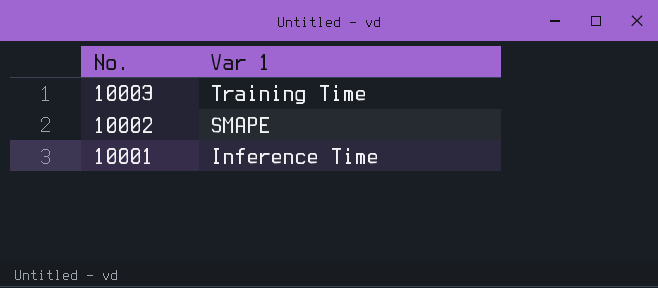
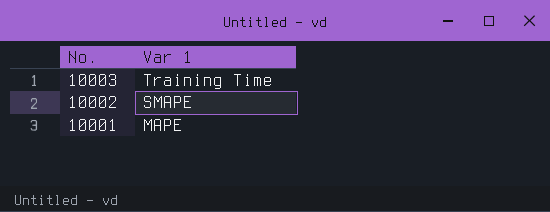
10001 | Var 1: Inference Time -> MAPE

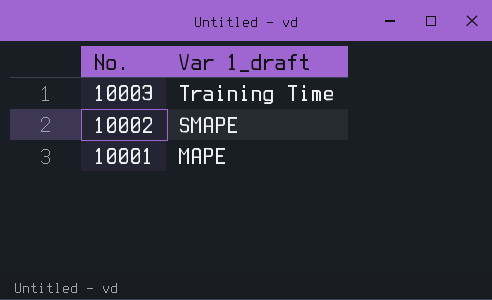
column name: Var 1 -> Var 1_draft

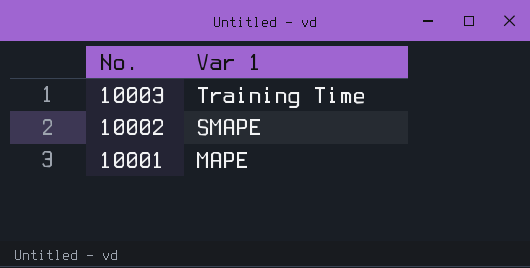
column name: Var 1_draft -> Var 1

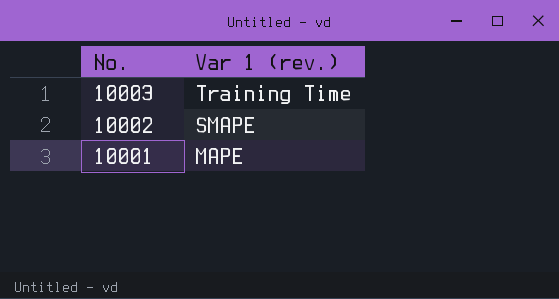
column name: Var 1 -> Var 1 (rev.)

